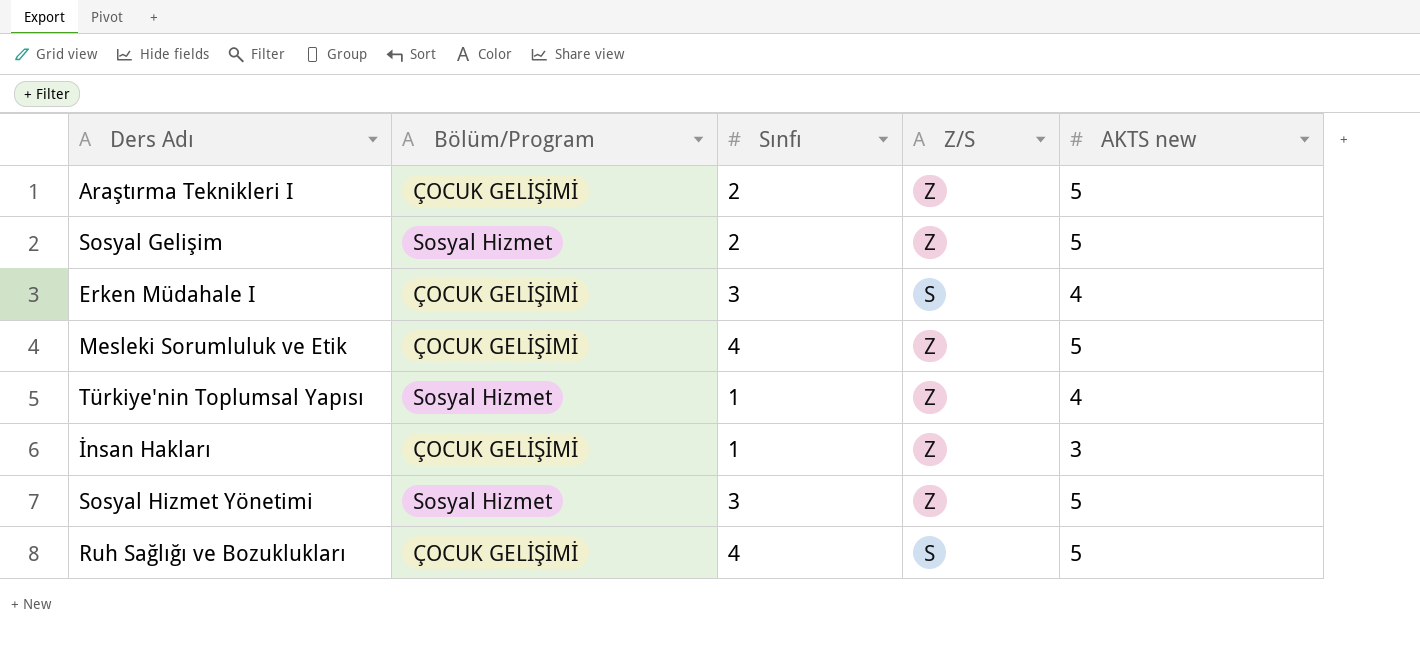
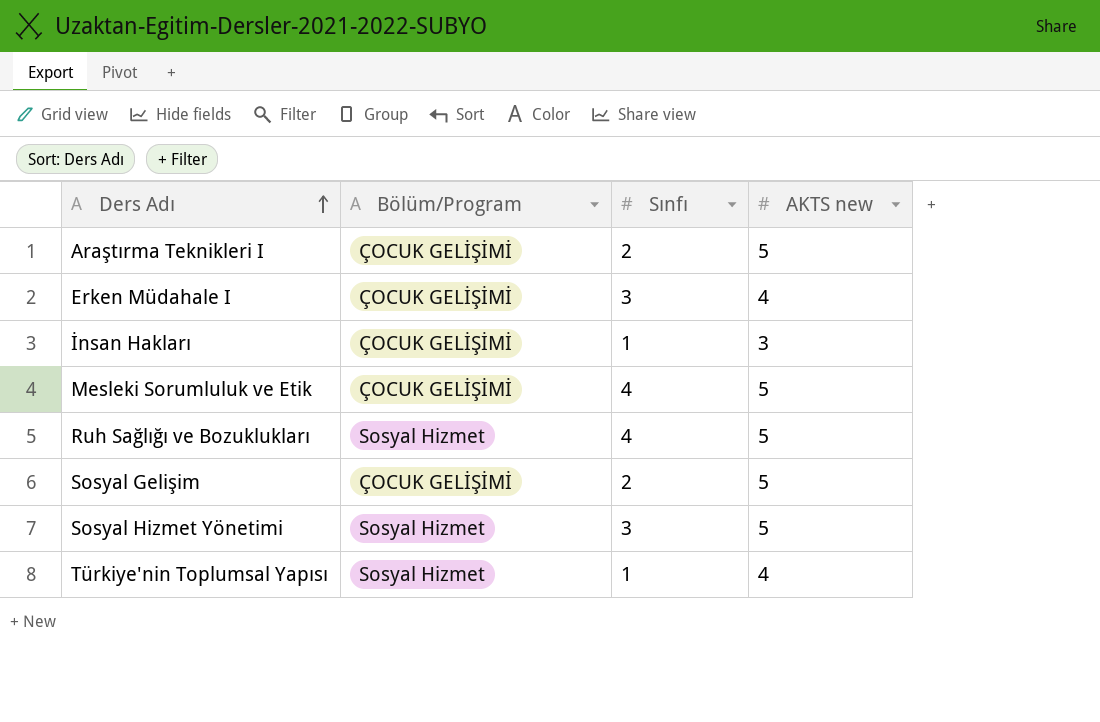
row order: none -> Ders Adı ascending
column Z/S | position: 4 -> none
Ruh Sağlığı ve Bozuklukları | Bölüm/Program: ÇOCUK GELİŞİMİ -> Sosyal Hizmet
Sosyal Gelişim | Bölüm/Program: Sosyal Hizmet -> ÇOCUK GELİŞİMİ

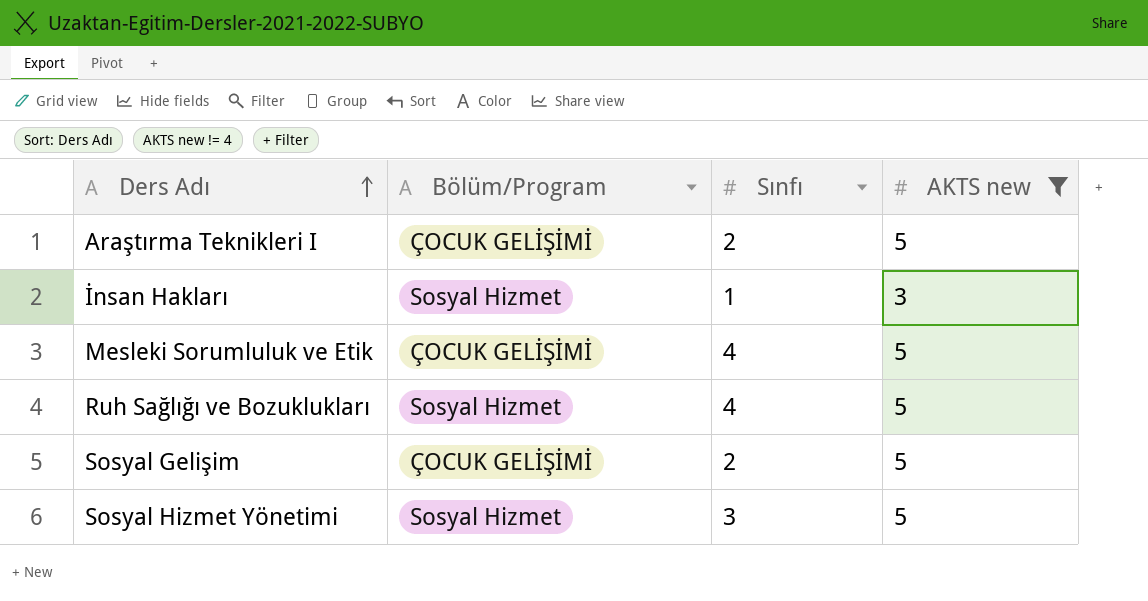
filter: none -> AKTS new != 4
İnsan Hakları | Bölüm/Program: ÇOCUK GELİŞİMİ -> Sosyal Hizmet

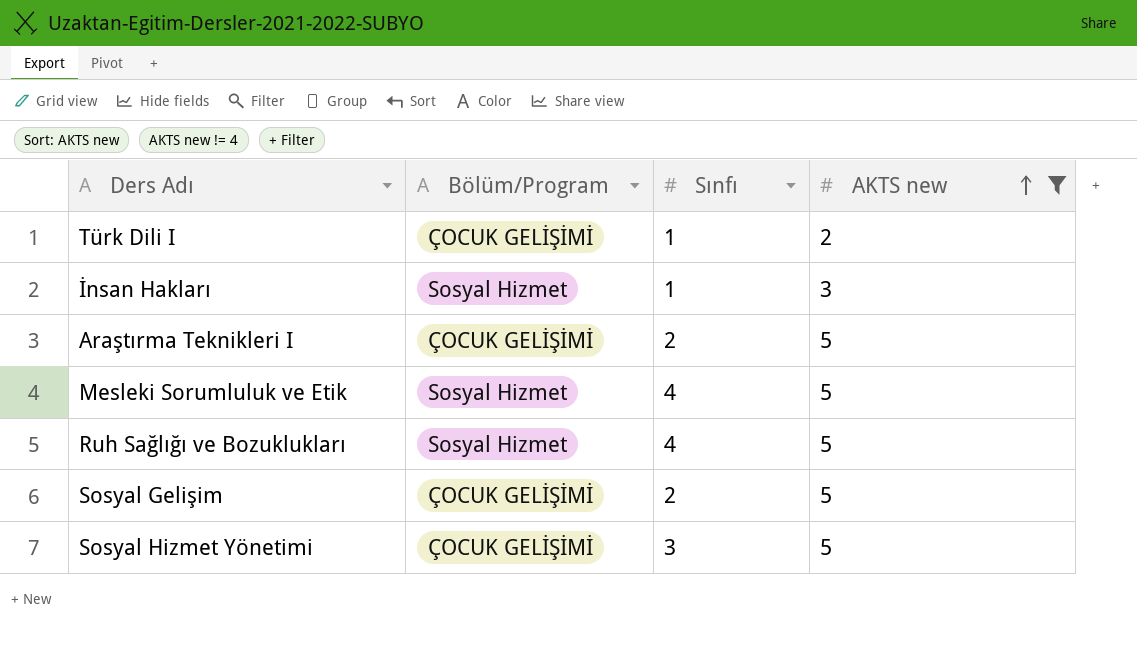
row order: Ders Adı ascending -> AKTS new ascending
row Türk Dili I: none -> ÇOCUK GELİŞİMİ | 1 | 2
Mesleki Sorumluluk ve Etik | Bölüm/Program: ÇOCUK GELİŞİMİ -> Sosyal Hizmet
Sosyal Hizmet Yönetimi | Bölüm/Program: Sosyal Hizmet -> ÇOCUK GELİŞİMİ

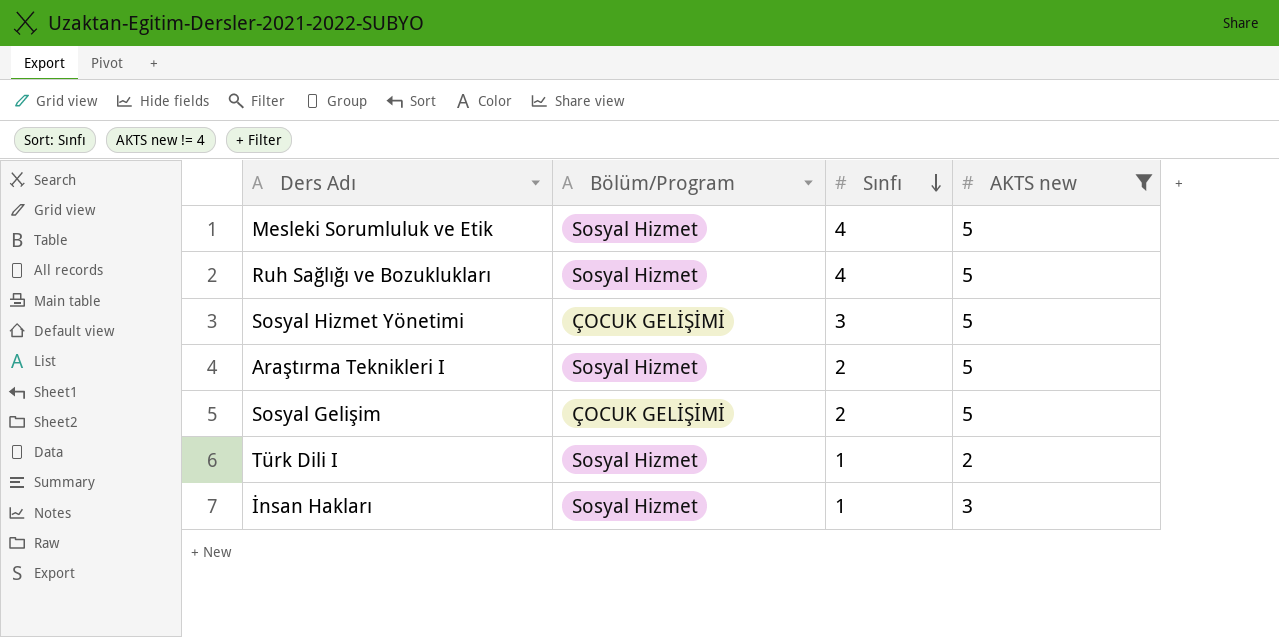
row order: AKTS new ascending -> Sınfı descending
Araştırma Teknikleri I | Bölüm/Program: ÇOCUK GELİŞİMİ -> Sosyal Hizmet
Türk Dili I | Bölüm/Program: ÇOCUK GELİŞİMİ -> Sosyal Hizmet

